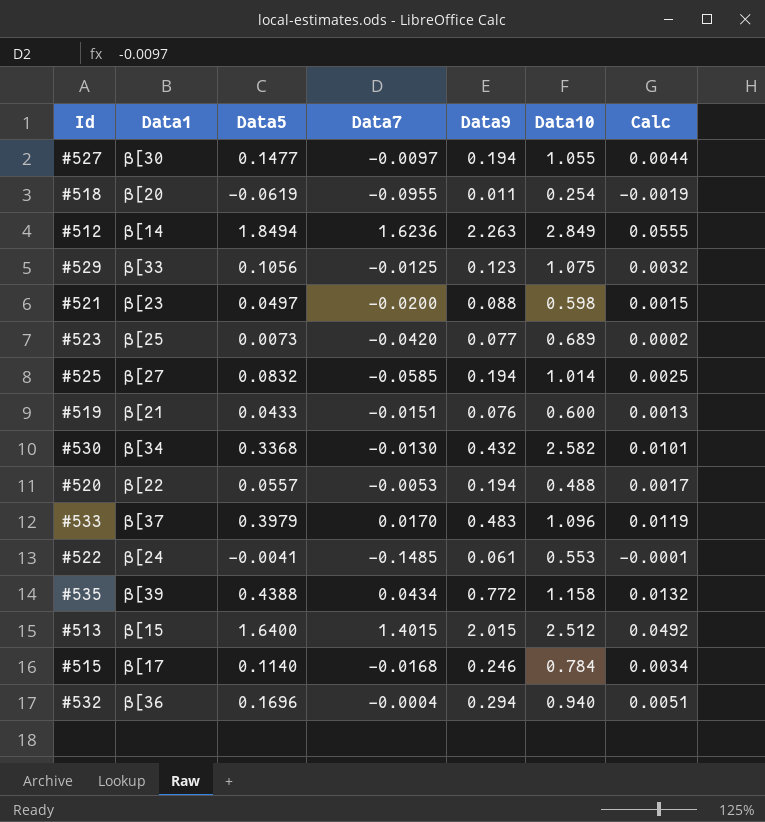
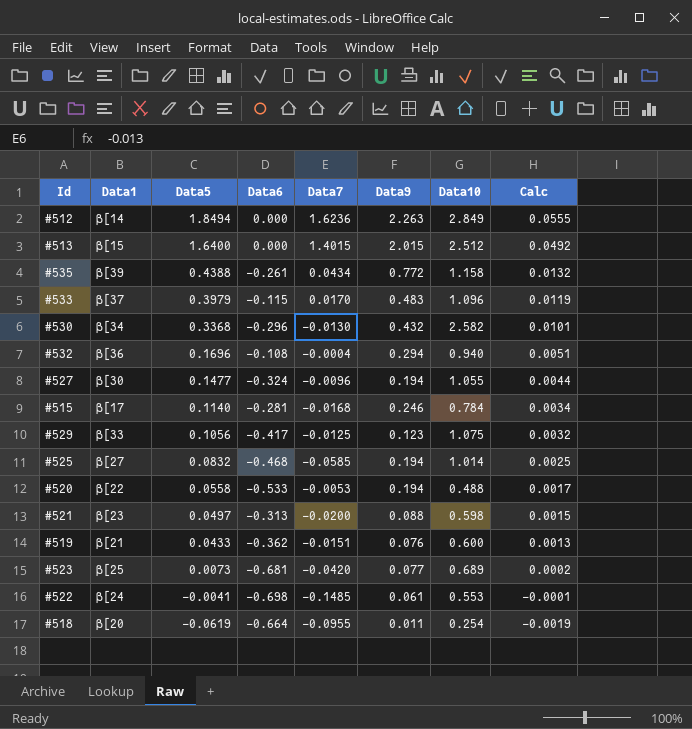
row order: none -> Data5 descending
column Data6 | position: none -> 4
#527 | Data7: -0.0097 -> -0.0096
#520 | Data5: 0.0557 -> 0.0558

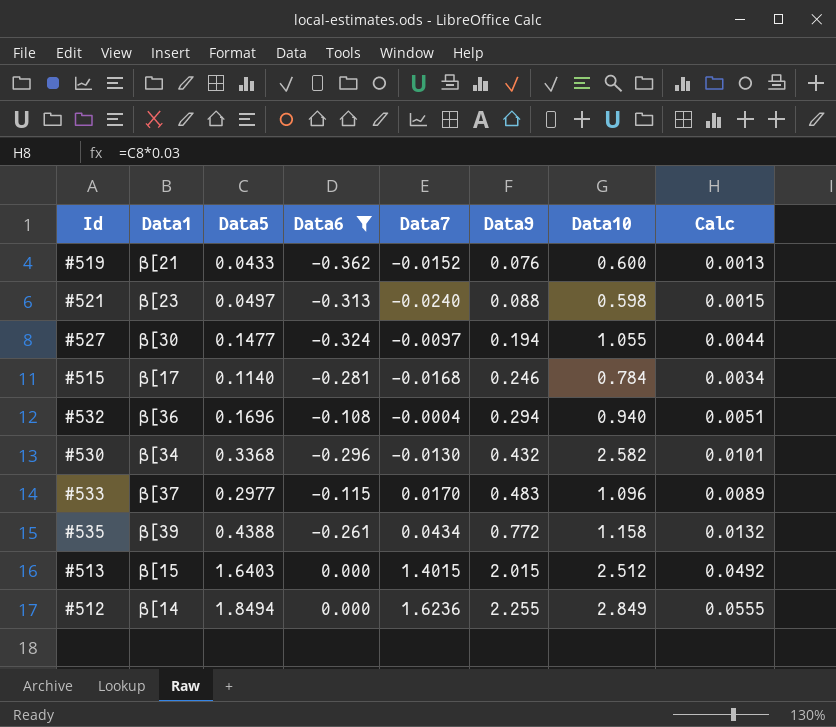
filter: none -> Data6 >= -0.362
row order: Data5 descending -> Data9 ascending
#519 | Data7: -0.0151 -> -0.0152
#521 | Data7: -0.0200 -> -0.0240
#527 | Data7: -0.0096 -> -0.0097
#533 | Data5: 0.3979 -> 0.2977
#533 | Calc: 0.0119 -> 0.0089
#513 | Data5: 1.6400 -> 1.6403
#512 | Data9: 2.263 -> 2.255

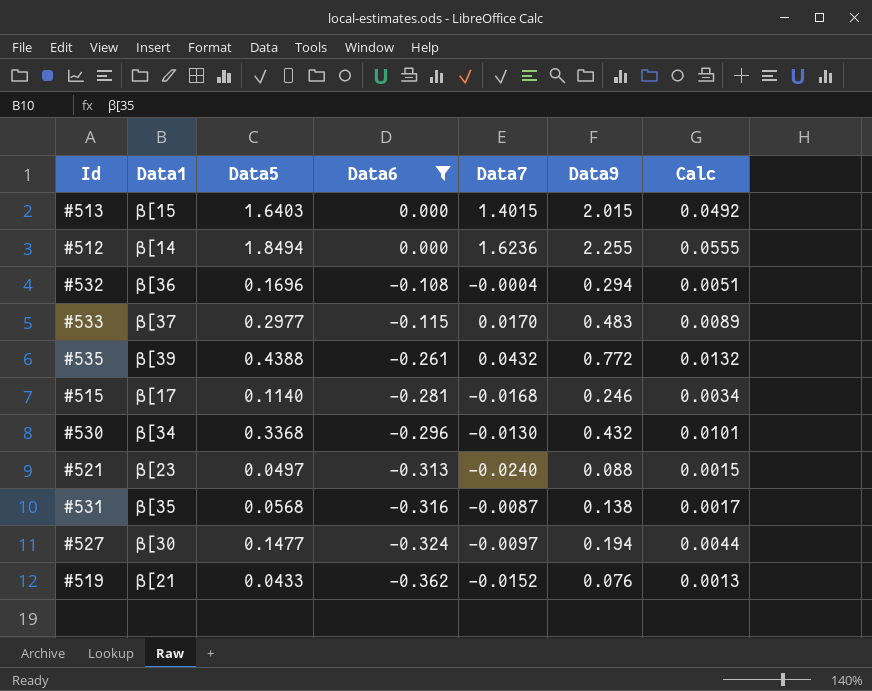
row order: Data9 ascending -> Data6 descending
column Data10 | position: 7 -> none
#535 | Data7: 0.0434 -> 0.0432
row #531: none -> β[35 | 0.0568 | -0.316 | -0.0087 | 0.138 | 0.0017

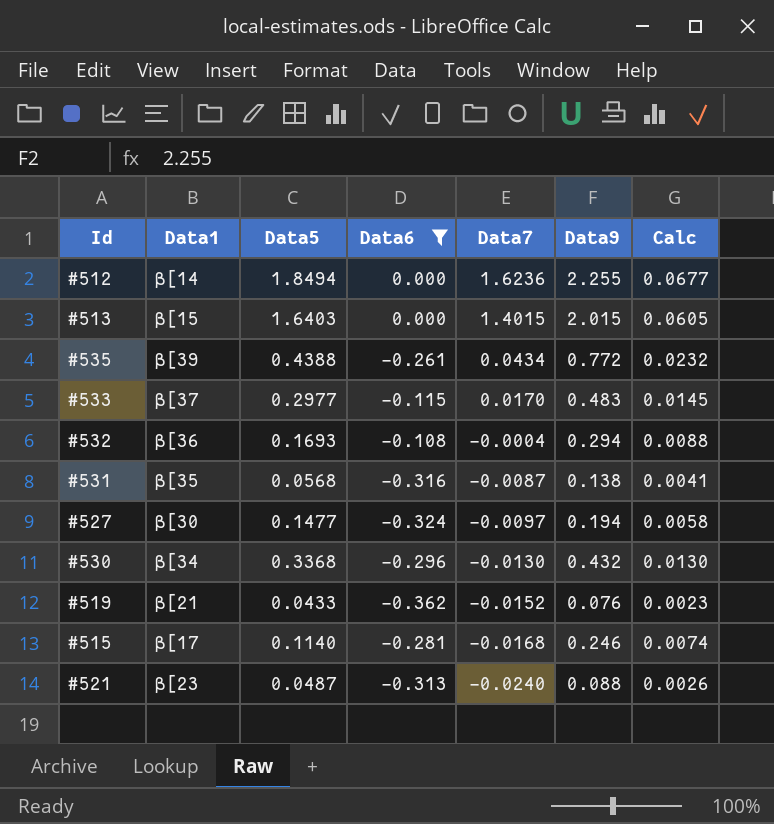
row order: Data6 descending -> Data7 descending
column Calc | formula: [Data5] * 0.03 -> [Data9] * 0.03
#535 | Data7: 0.0432 -> 0.0434
#532 | Data5: 0.1696 -> 0.1693
#521 | Data5: 0.0497 -> 0.0487

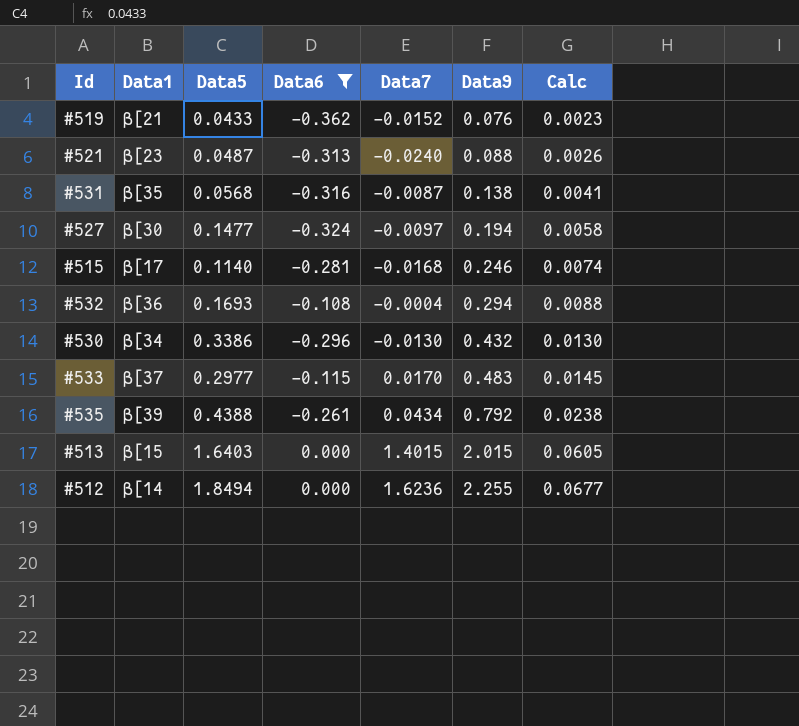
row order: Data7 descending -> Data9 ascending
#530 | Data5: 0.3368 -> 0.3386
#535 | Data9: 0.772 -> 0.792
#535 | Calc: 0.0232 -> 0.0238

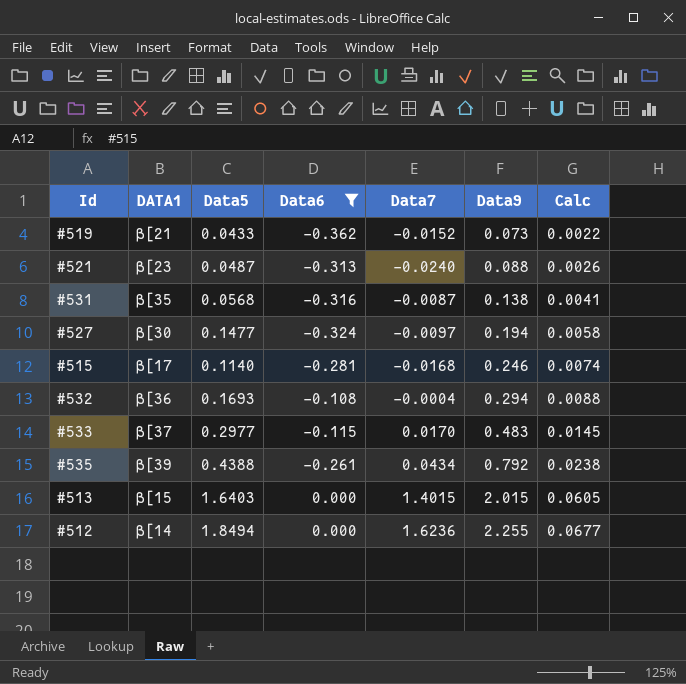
column name: Data1 -> DATA1
row #530: β[34 | 0.3386 | -0.296 | -0.0130 | 0.432 | 0.0130 -> none
#519 | Data9: 0.076 -> 0.073
#519 | Calc: 0.0023 -> 0.0022

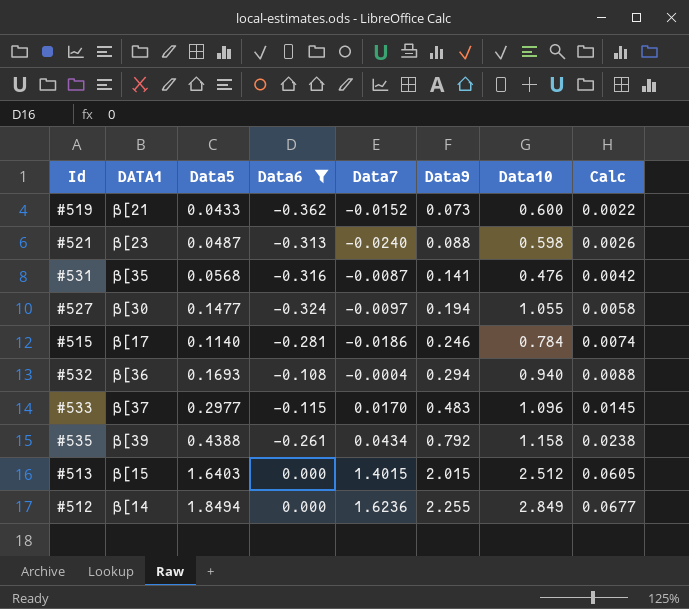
column Data10 | position: none -> 7
#531 | Data9: 0.138 -> 0.141
#531 | Calc: 0.0041 -> 0.0042
#515 | Data7: -0.0168 -> -0.0186

